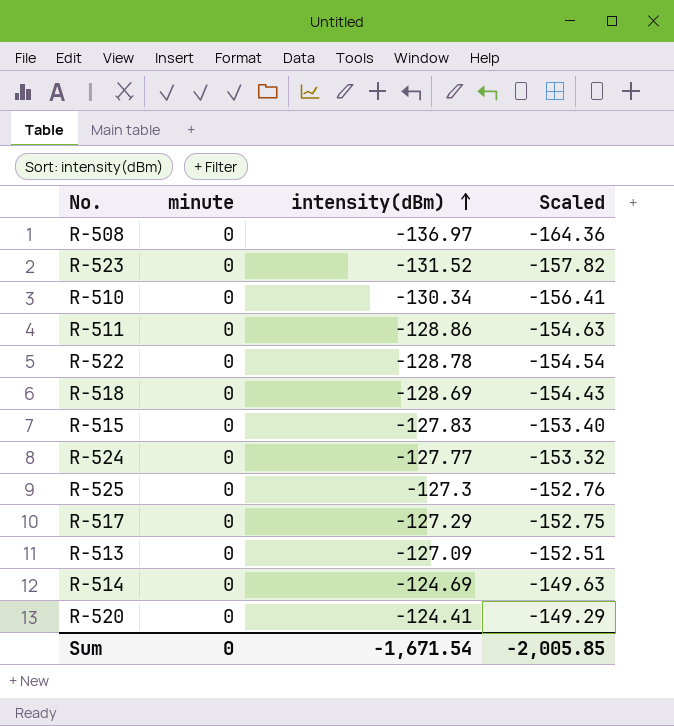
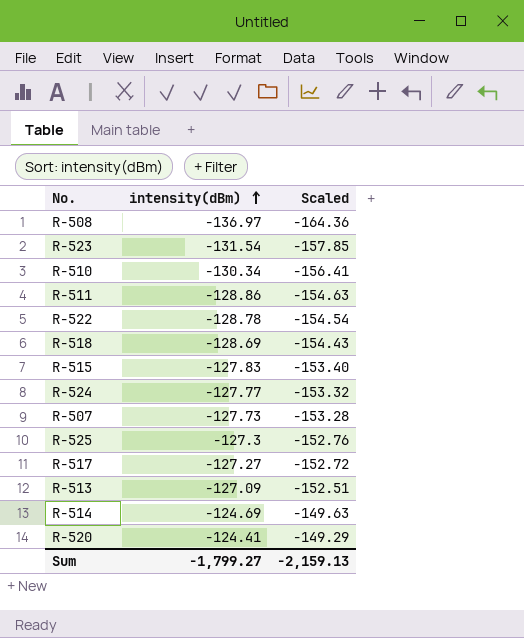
column minute | position: 2 -> none
R-523 | intensity(dBm): -131.52 -> -131.54
R-523 | Scaled: -157.82 -> -157.85
row R-507: none -> -127.73 | -153.28
R-517 | intensity(dBm): -127.29 -> -127.27
R-517 | Scaled: -152.75 -> -152.72
Sum | intensity(dBm): -1,671.54 -> -1,799.27
Sum | Scaled: -2,005.85 -> -2,159.13

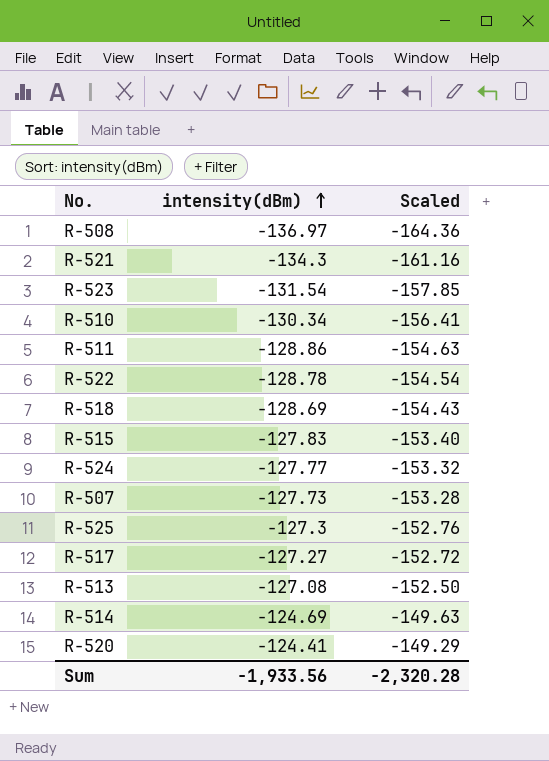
row R-521: none -> -134.3 | -161.16
R-513 | intensity(dBm): -127.09 -> -127.08
R-513 | Scaled: -152.51 -> -152.50
Sum | intensity(dBm): -1,799.27 -> -1,933.56
Sum | Scaled: -2,159.13 -> -2,320.28

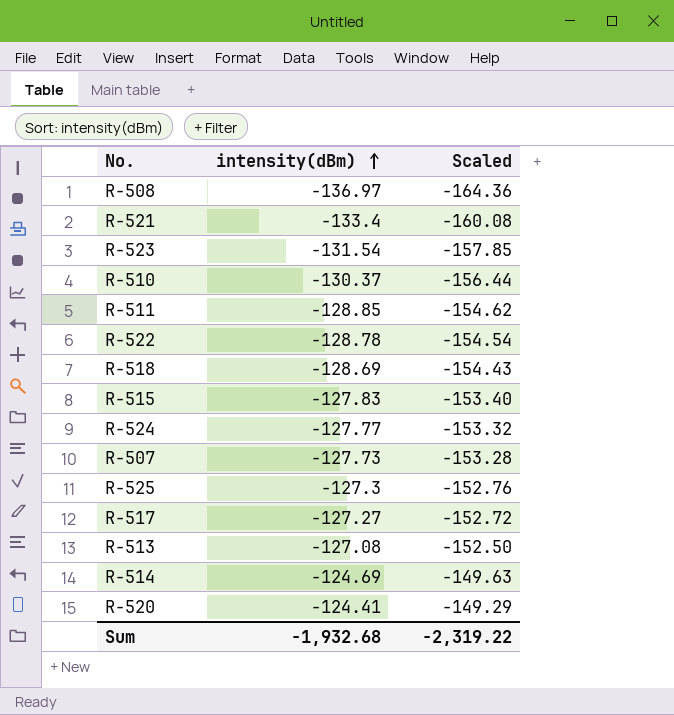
R-521 | intensity(dBm): -134.3 -> -133.4
R-521 | Scaled: -161.16 -> -160.08
R-510 | intensity(dBm): -130.34 -> -130.37
R-510 | Scaled: -156.41 -> -156.44
R-511 | intensity(dBm): -128.86 -> -128.85
R-511 | Scaled: -154.63 -> -154.62
Sum | intensity(dBm): -1,933.56 -> -1,932.68
Sum | Scaled: -2,320.28 -> -2,319.22

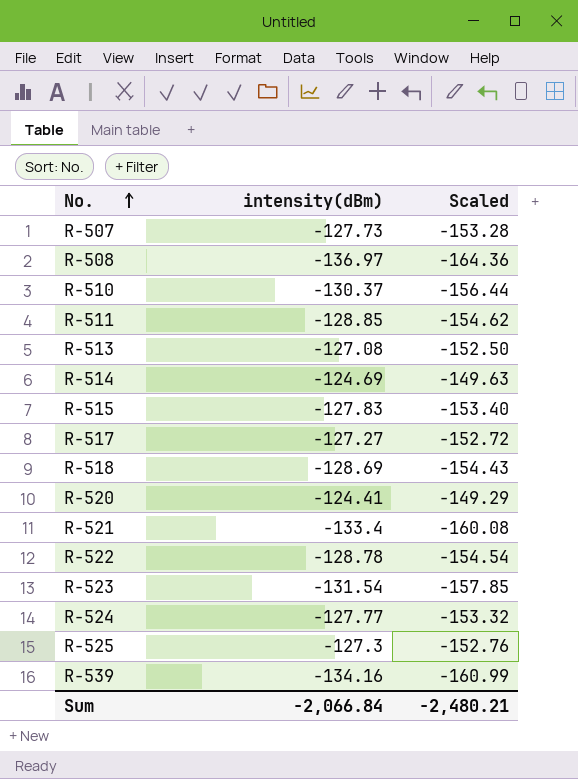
row order: intensity(dBm) ascending -> No. ascending
row R-539: none -> -134.16 | -160.99
Sum | intensity(dBm): -1,932.68 -> -2,066.84
Sum | Scaled: -2,319.22 -> -2,480.21

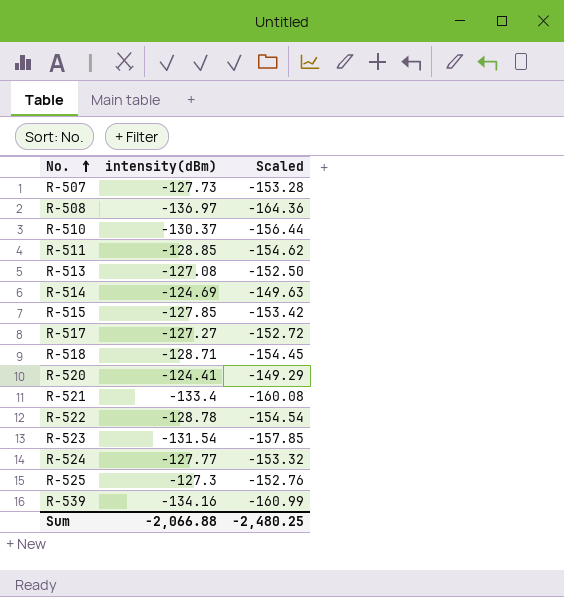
R-515 | intensity(dBm): -127.83 -> -127.85
R-515 | Scaled: -153.40 -> -153.42
R-518 | intensity(dBm): -128.69 -> -128.71
R-518 | Scaled: -154.43 -> -154.45
Sum | intensity(dBm): -2,066.84 -> -2,066.88
Sum | Scaled: -2,480.21 -> -2,480.25

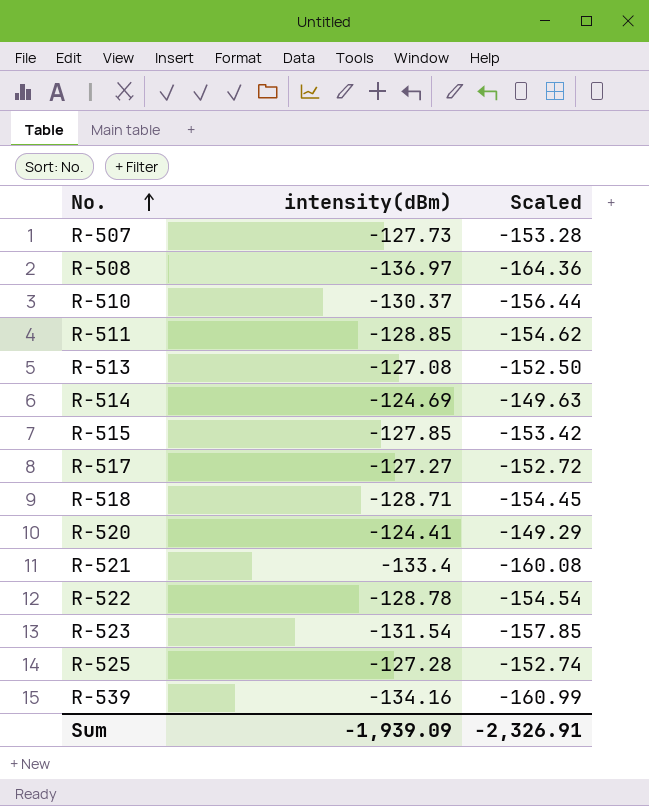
row R-524: -127.77 | -153.32 -> none
R-525 | intensity(dBm): -127.3 -> -127.28
R-525 | Scaled: -152.76 -> -152.74
Sum | intensity(dBm): -2,066.88 -> -1,939.09
Sum | Scaled: -2,480.25 -> -2,326.91

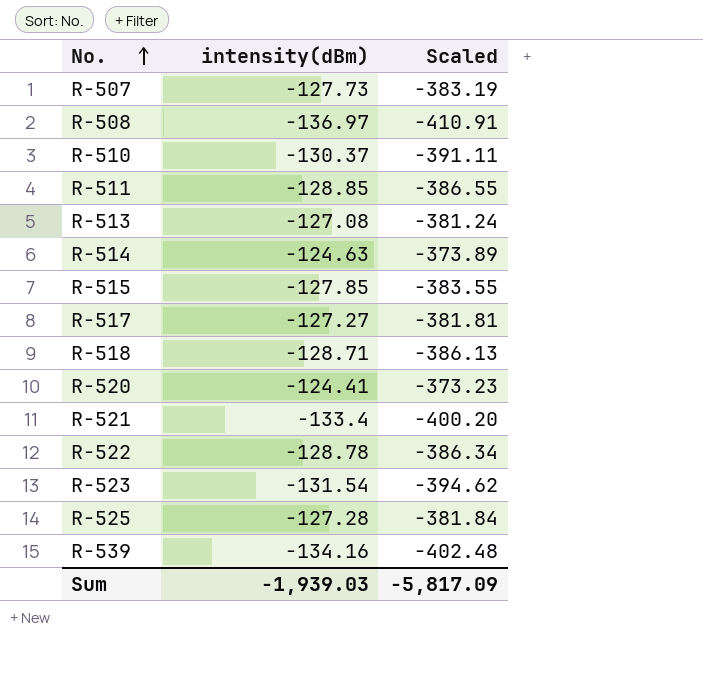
column Scaled | formula: [intensity(dBm)] * 1.2 -> [intensity(dBm)] * 3
R-514 | intensity(dBm): -124.69 -> -124.63
Sum | intensity(dBm): -1,939.09 -> -1,939.03
Sum | Scaled: -2,326.91 -> -5,817.09

